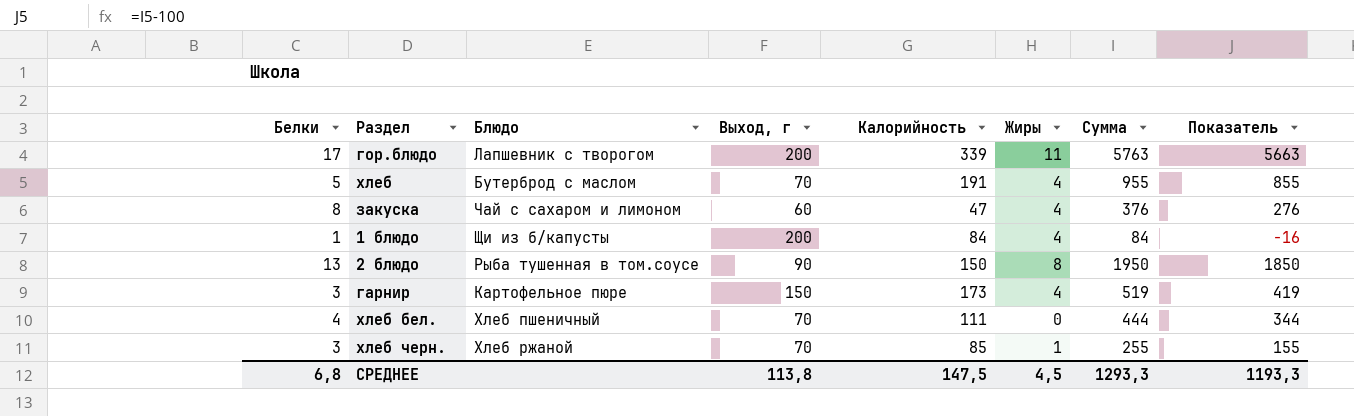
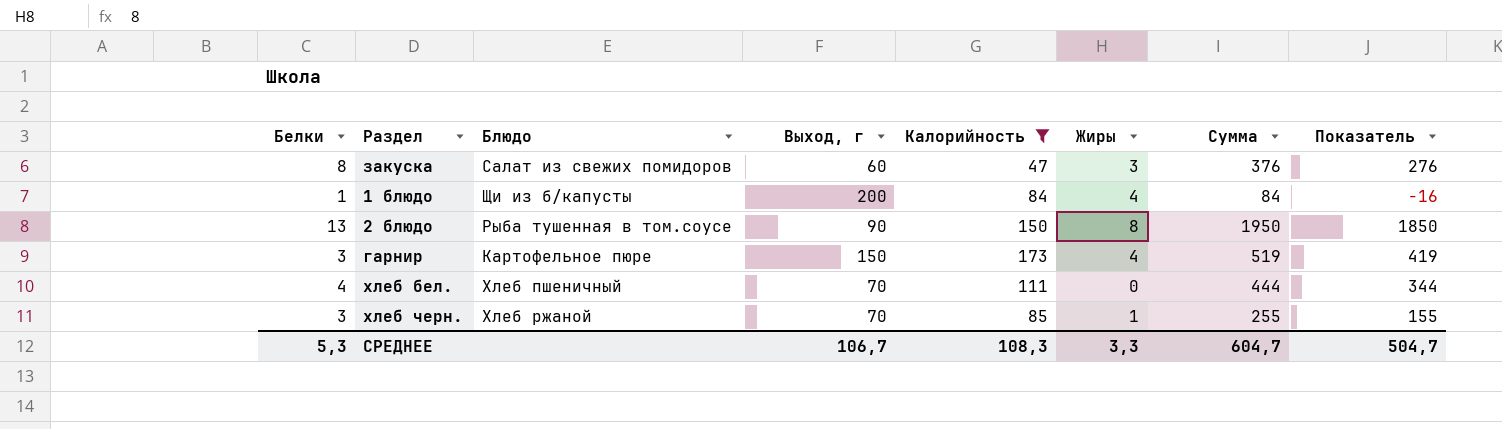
filter: none -> Калорийность <= 173
закуска | Блюдо: Чай с сахаром и лимоном -> Салат из свежих помидоров
закуска | Жиры: 4 -> 3
СРЕДНЕЕ | Белки: 6,8 -> 5,3
СРЕДНЕЕ | Выход, г: 113,8 -> 106,7
СРЕДНЕЕ | Калорийность: 147,5 -> 108,3
СРЕДНЕЕ | Жиры: 4,5 -> 3,3
СРЕДНЕЕ | Сумма: 1293,3 -> 604,7
СРЕДНЕЕ | Показатель: 1193,3 -> 504,7

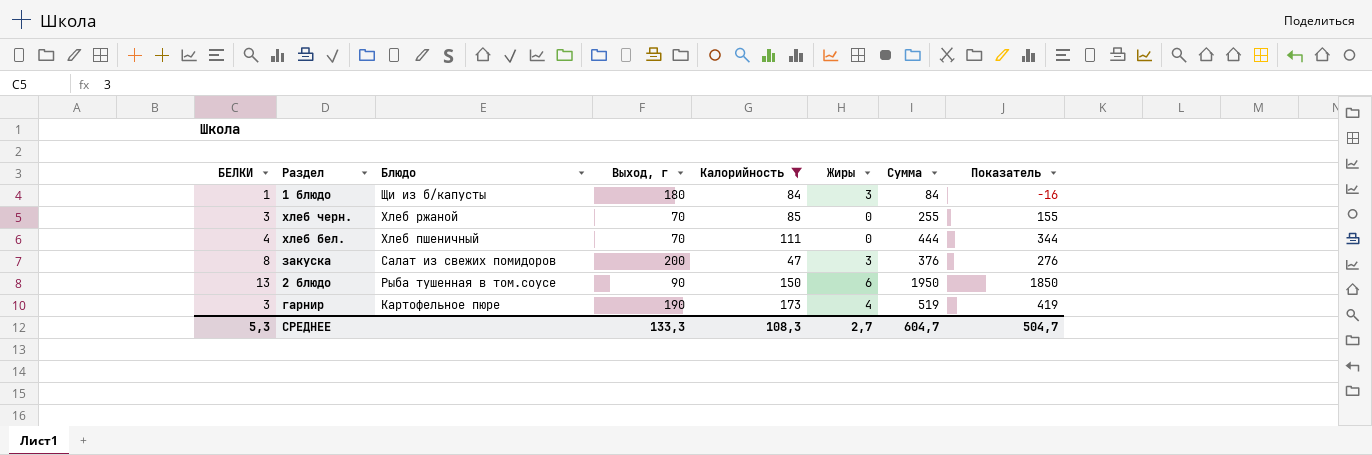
row order: none -> Блюдо descending
column name: Белки -> БЕЛКИ
1 блюдо | Выход, г: 200 -> 180
1 блюдо | Жиры: 4 -> 3
хлеб черн. | Жиры: 1 -> 0
закуска | Выход, г: 60 -> 200
2 блюдо | Жиры: 8 -> 6
гарнир | Выход, г: 150 -> 190
СРЕДНЕЕ | Выход, г: 106,7 -> 133,3
СРЕДНЕЕ | Жиры: 3,3 -> 2,7

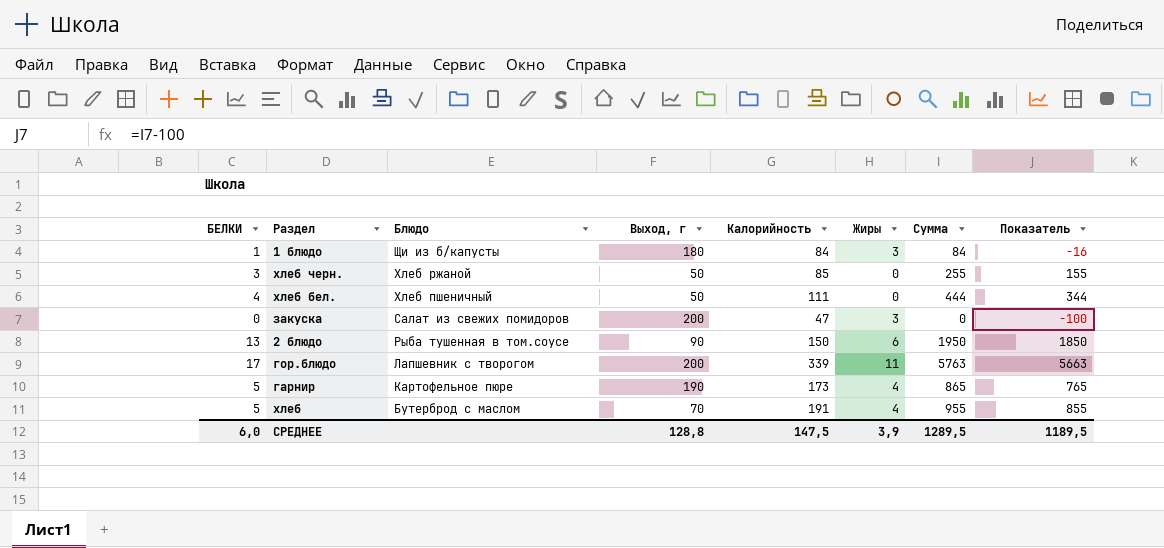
filter: Калорийность <= 173 -> none
хлеб черн. | Выход, г: 70 -> 50
хлеб бел. | Выход, г: 70 -> 50
закуска | БЕЛКИ: 8 -> 0
закуска | Сумма: 376 -> 0
закуска | Показатель: 276 -> -100
гарнир | БЕЛКИ: 3 -> 5
гарнир | Сумма: 519 -> 865
гарнир | Показатель: 419 -> 765
СРЕДНЕЕ | БЕЛКИ: 5,3 -> 6,0
СРЕДНЕЕ | Выход, г: 133,3 -> 128,8
СРЕДНЕЕ | Калорийность: 108,3 -> 147,5
СРЕДНЕЕ | Жиры: 2,7 -> 3,9
СРЕДНЕЕ | Сумма: 604,7 -> 1289,5
СРЕДНЕЕ | Показатель: 504,7 -> 1189,5

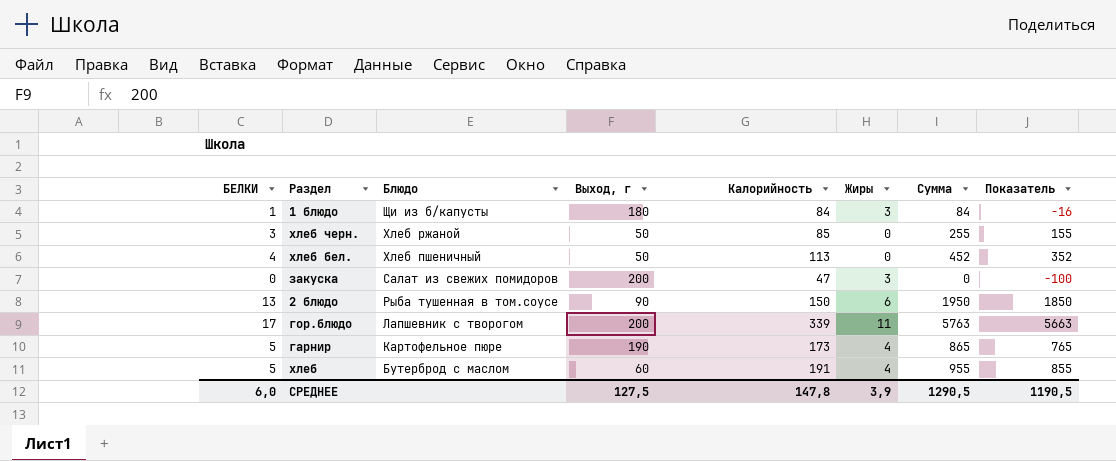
хлеб бел. | Калорийность: 111 -> 113
хлеб бел. | Сумма: 444 -> 452
хлеб бел. | Показатель: 344 -> 352
хлеб | Выход, г: 70 -> 60
СРЕДНЕЕ | Выход, г: 128,8 -> 127,5
СРЕДНЕЕ | Калорийность: 147,5 -> 147,8
СРЕДНЕЕ | Сумма: 1289,5 -> 1290,5
СРЕДНЕЕ | Показатель: 1189,5 -> 1190,5

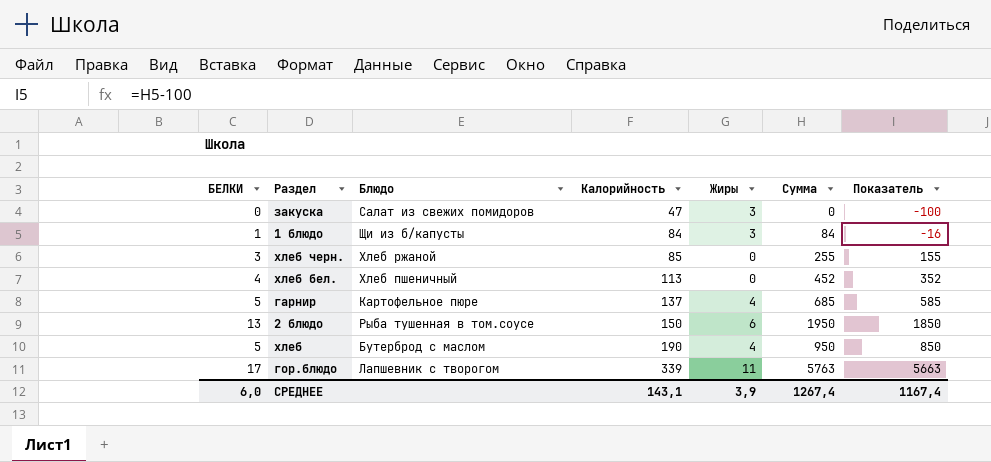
row order: Блюдо descending -> Калорийность ascending
column Выход, г | position: 4 -> none
гарнир | Калорийность: 173 -> 137
гарнир | Сумма: 865 -> 685
гарнир | Показатель: 765 -> 585
хлеб | Калорийность: 191 -> 190
хлеб | Сумма: 955 -> 950
хлеб | Показатель: 855 -> 850
СРЕДНЕЕ | Калорийность: 147,8 -> 143,1
СРЕДНЕЕ | Сумма: 1290,5 -> 1267,4
СРЕДНЕЕ | Показатель: 1190,5 -> 1167,4

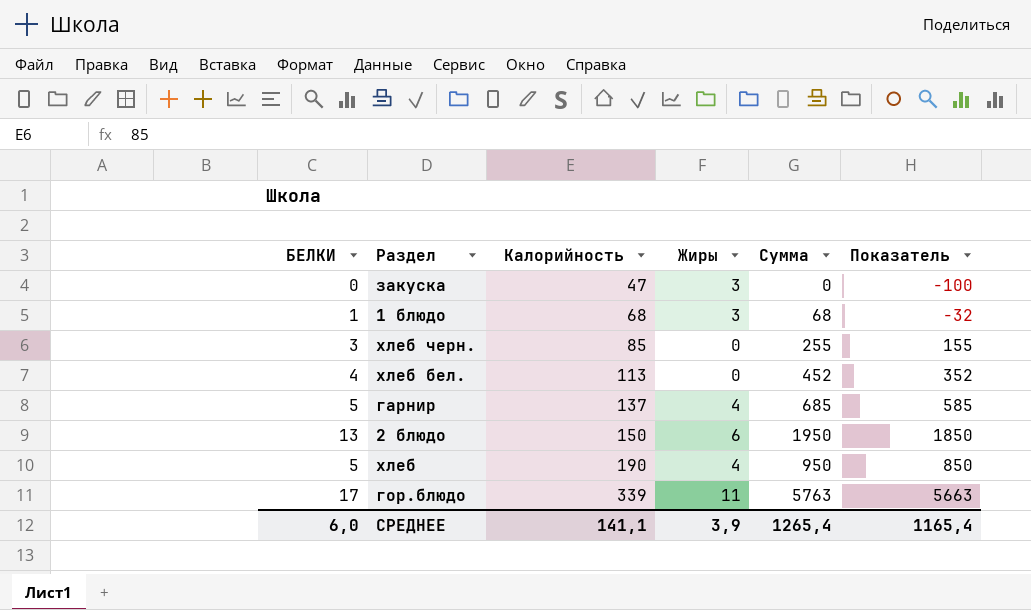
column Блюдо | position: 3 -> none
1 блюдо | Калорийность: 84 -> 68
1 блюдо | Сумма: 84 -> 68
1 блюдо | Показатель: -16 -> -32
СРЕДНЕЕ | Калорийность: 143,1 -> 141,1
СРЕДНЕЕ | Сумма: 1267,4 -> 1265,4
СРЕДНЕЕ | Показатель: 1167,4 -> 1165,4

